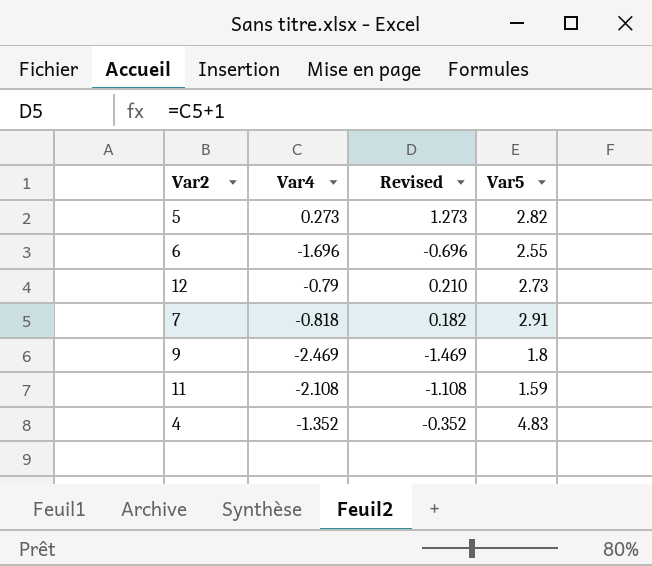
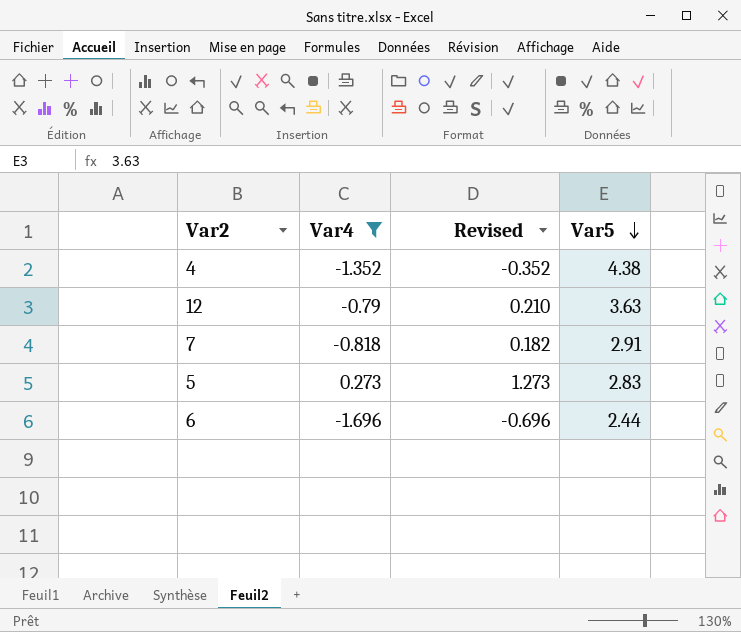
filter: none -> Var4 >= -1.696
row order: none -> Var5 descending
4 | Var5: 4.83 -> 4.38
12 | Var5: 2.73 -> 3.63
5 | Var5: 2.82 -> 2.83
6 | Var5: 2.55 -> 2.44

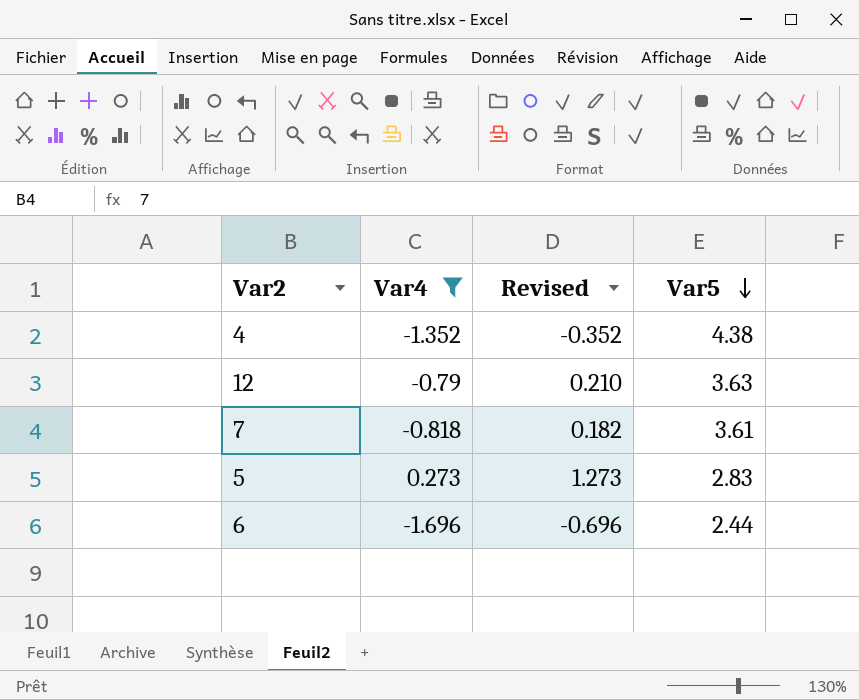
7 | Var5: 2.91 -> 3.61

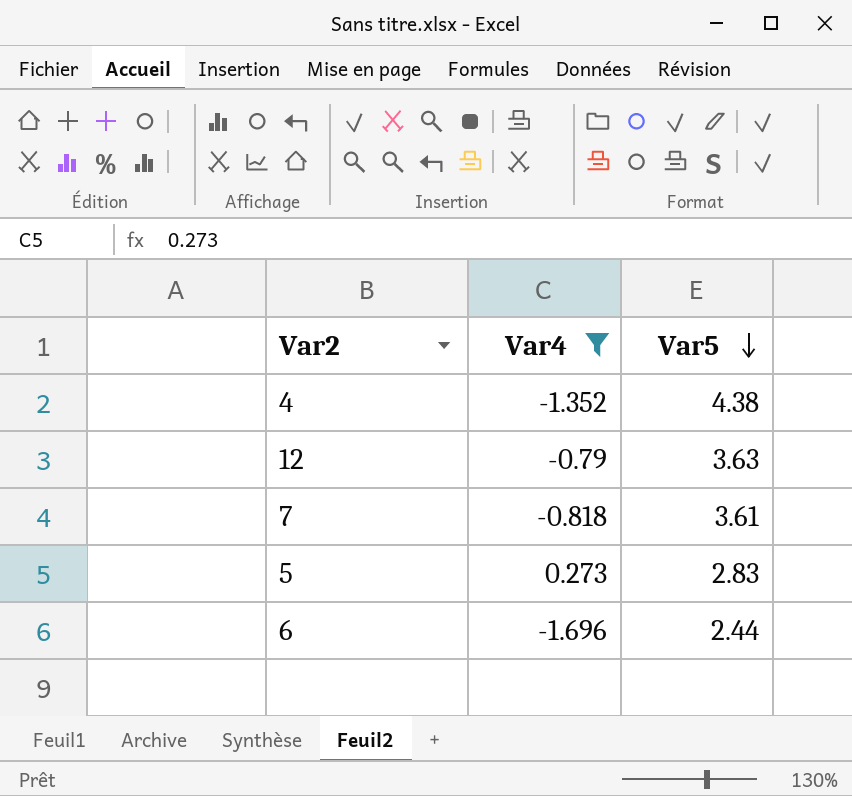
column Revised | formula: [Var4] + 1 -> none

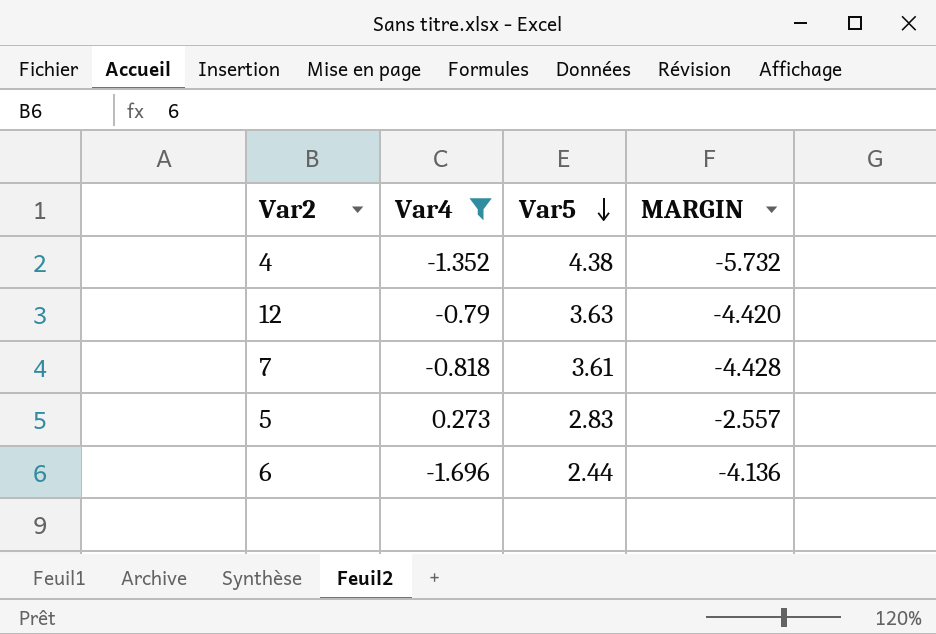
column MARGIN | formula: none -> [Var4] - [Var5]

